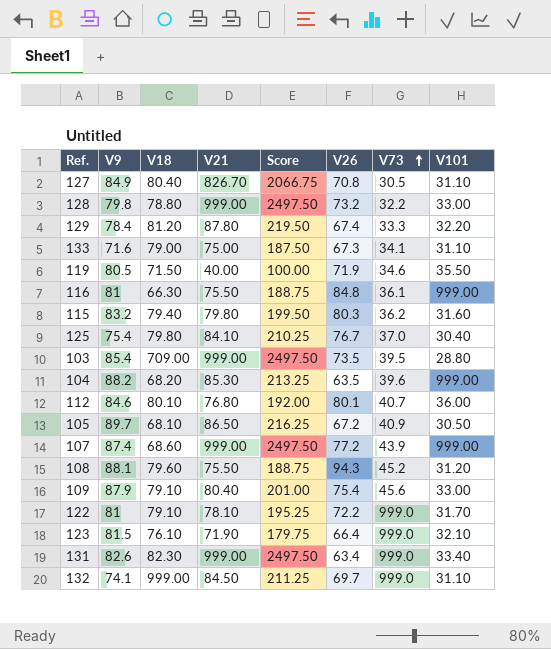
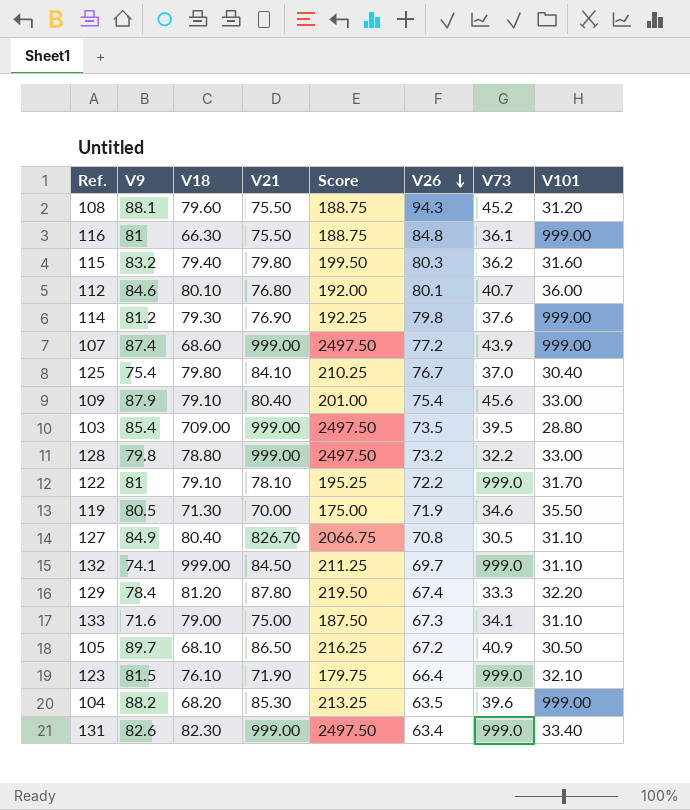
row order: V73 ascending -> V26 descending
row 114: none -> 81.2 | 79.30 | 76.90 | 192.25 | 79.8 | 37.6 | 999.00
119 | V18: 71.50 -> 71.30
119 | V21: 40.00 -> 70.00
119 | Score: 100.00 -> 175.00

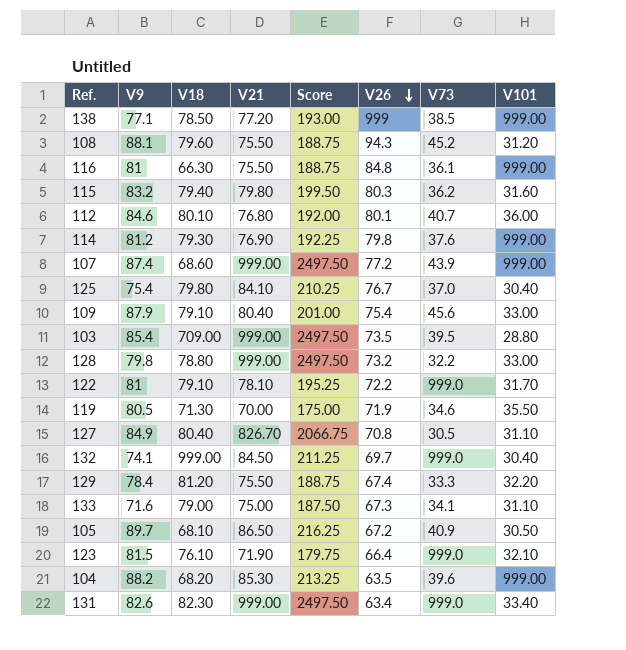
row 138: none -> 77.1 | 78.50 | 77.20 | 193.00 | 999 | 38.5 | 999.00
132 | V101: 31.10 -> 30.40
129 | V21: 87.80 -> 75.50
129 | Score: 219.50 -> 188.75

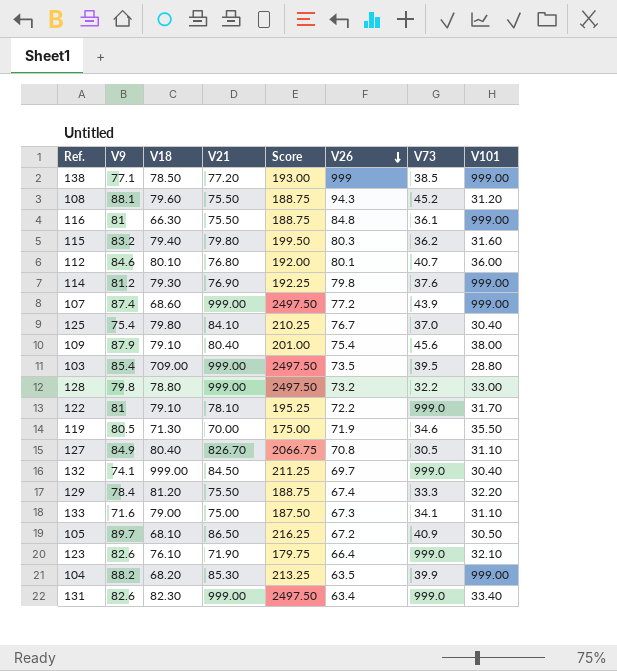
109 | V101: 33.00 -> 38.00
123 | V9: 81.5 -> 82.6
104 | V73: 39.6 -> 39.9

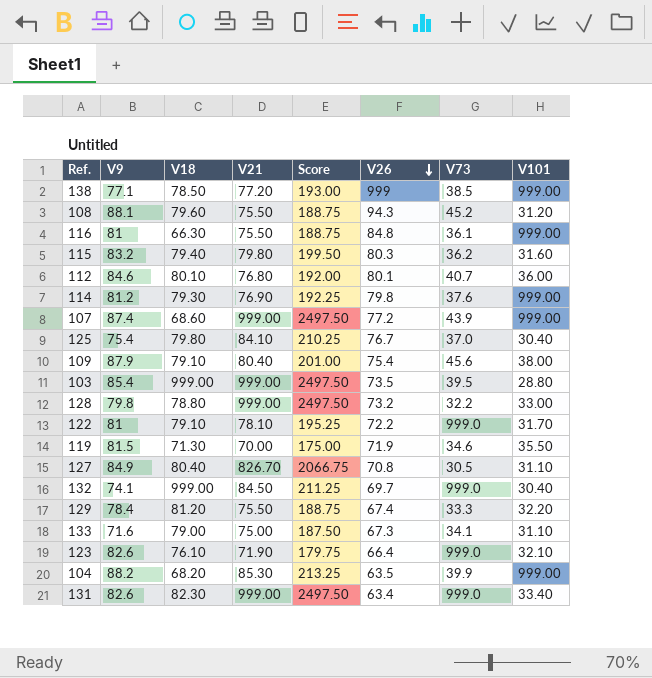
row 105: 89.7 | 68.10 | 86.50 | 216.25 | 67.2 | 40.9 | 30.50 -> none
103 | V18: 709.00 -> 999.00
119 | V9: 80.5 -> 81.5

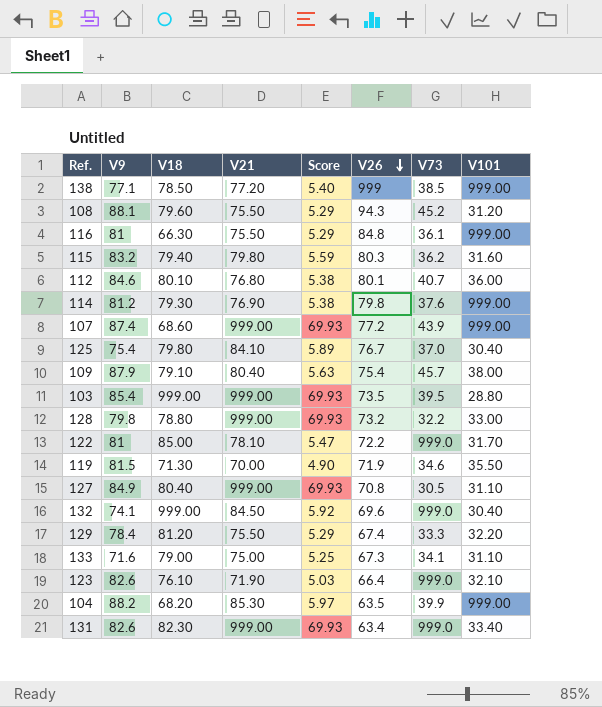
column Score | formula: [V21] * 2.5 -> [V21] * 0.07
109 | V73: 45.6 -> 45.7
122 | V18: 79.10 -> 85.00
127 | V21: 826.70 -> 999.00
132 | V26: 69.7 -> 69.6

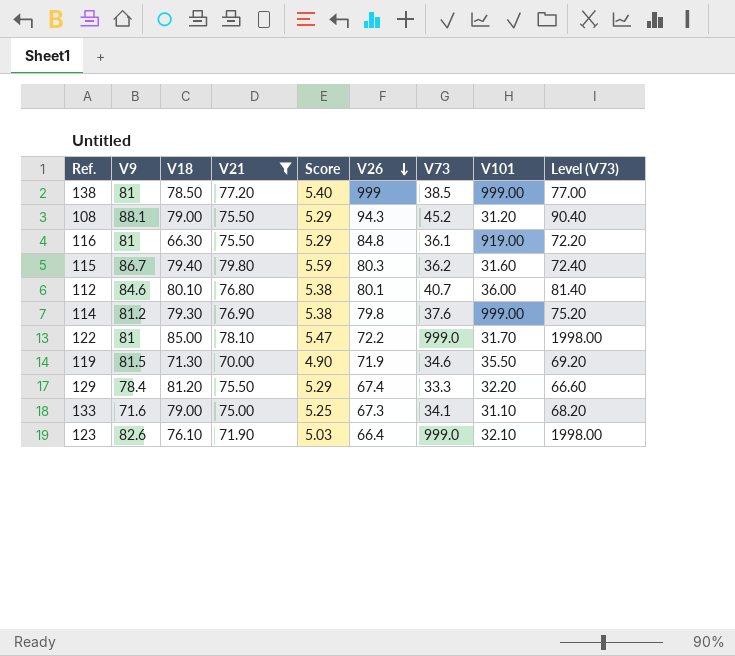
filter: none -> V21 <= 79.80
column Level (V73) | formula: none -> [V73] * 2
138 | V9: 77.1 -> 81
108 | V18: 79.60 -> 79.00
116 | V101: 999.00 -> 919.00
115 | V9: 83.2 -> 86.7

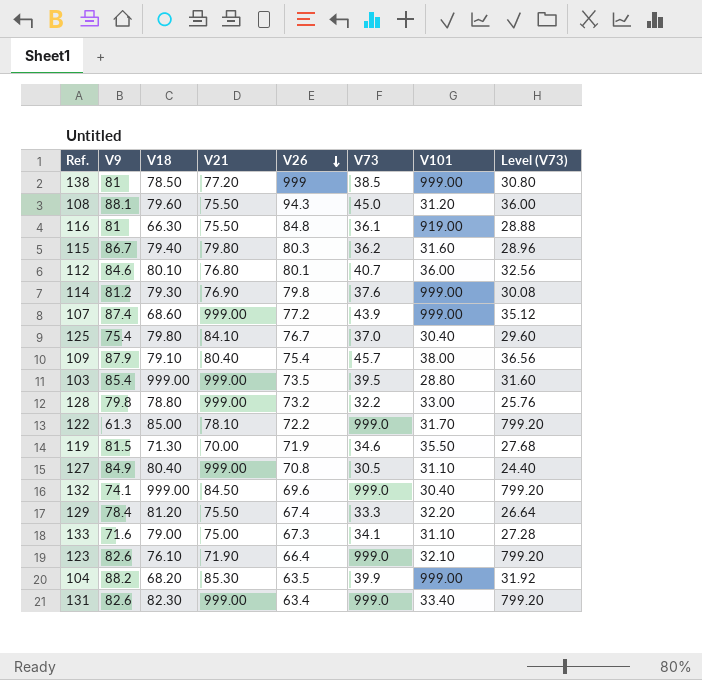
filter: V21 <= 79.80 -> none
column Score | formula: [V21] * 0.07 -> none
column Level (V73) | formula: [V73] * 2 -> [V73] * 0.8
108 | V18: 79.00 -> 79.60
108 | V73: 45.2 -> 45.0
122 | V9: 81 -> 61.3

